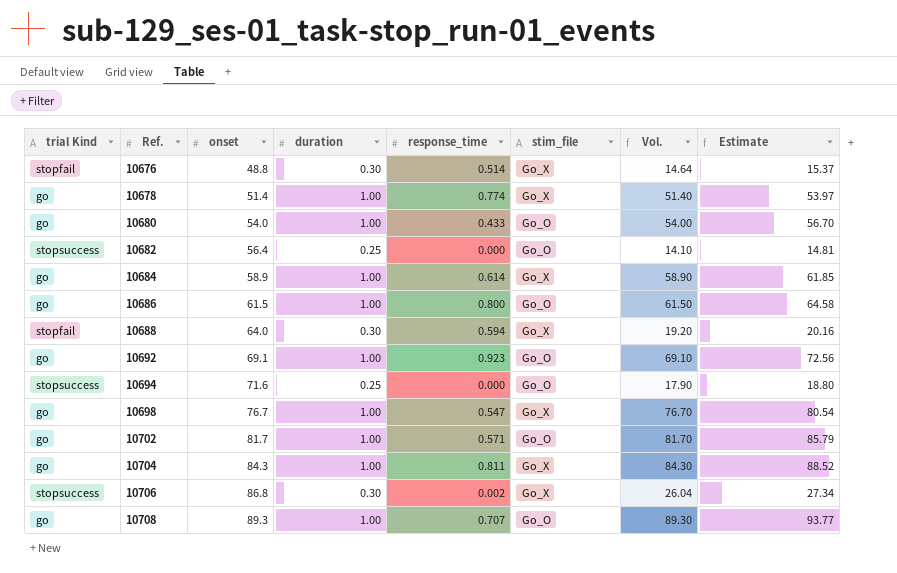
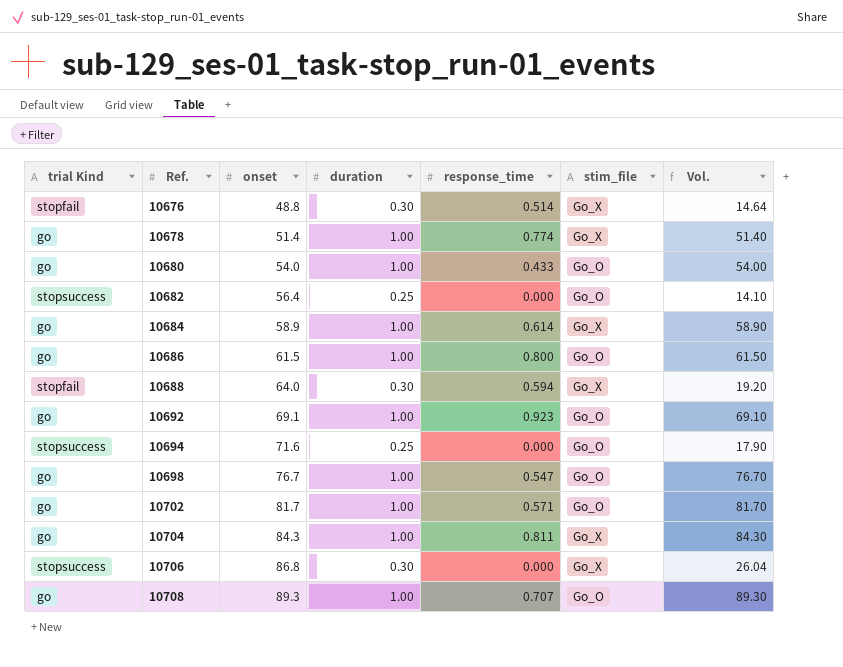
column Estimate | formula: [Vol.] * 1.05 -> none
10698 | stim_file: Go_X -> Go_O
10706 | response_time: 0.002 -> 0.000

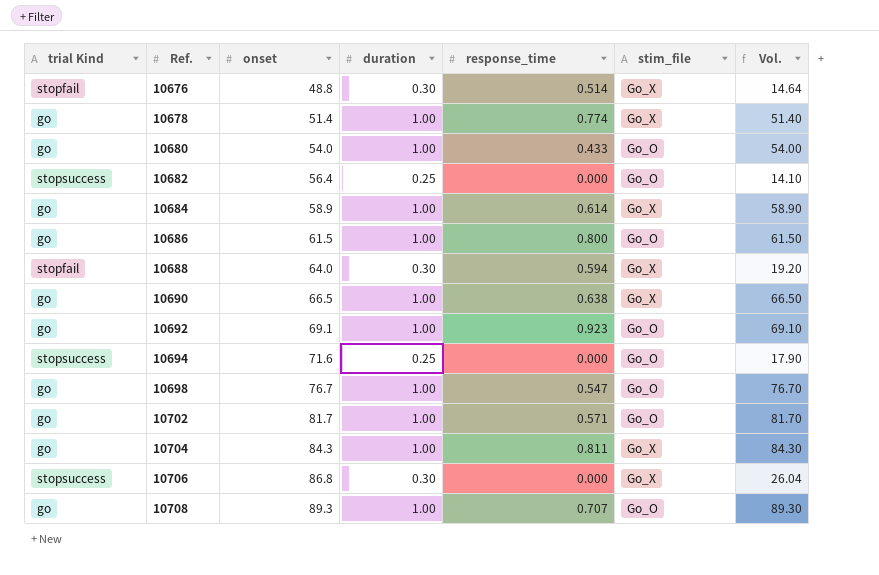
row 10690: none -> go | 66.5 | 1.00 | 0.638 | Go_X | 66.50

